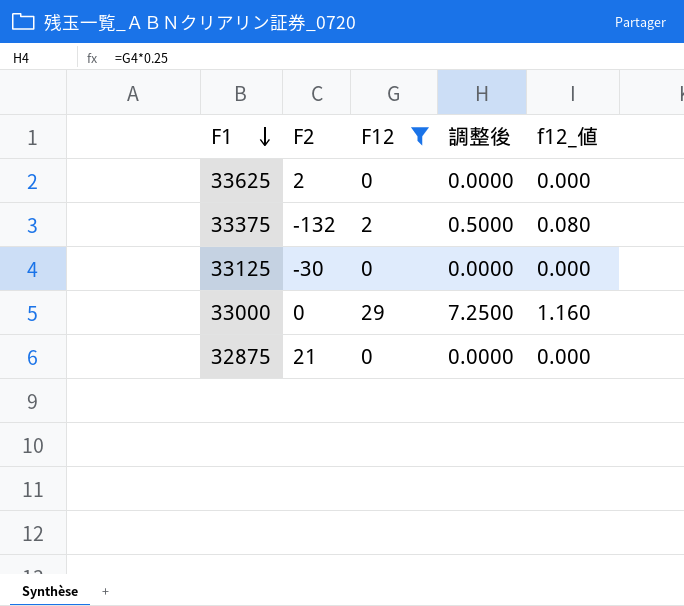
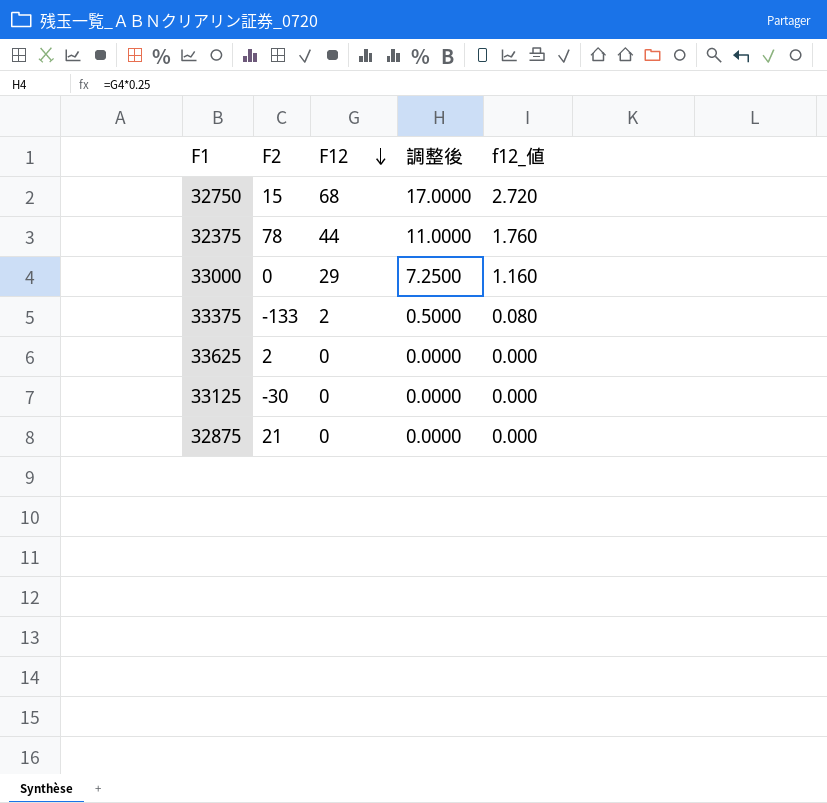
filter: F12 <= 29 -> none
row order: F1 descending -> F12 descending
33375 | F2: -132 -> -133

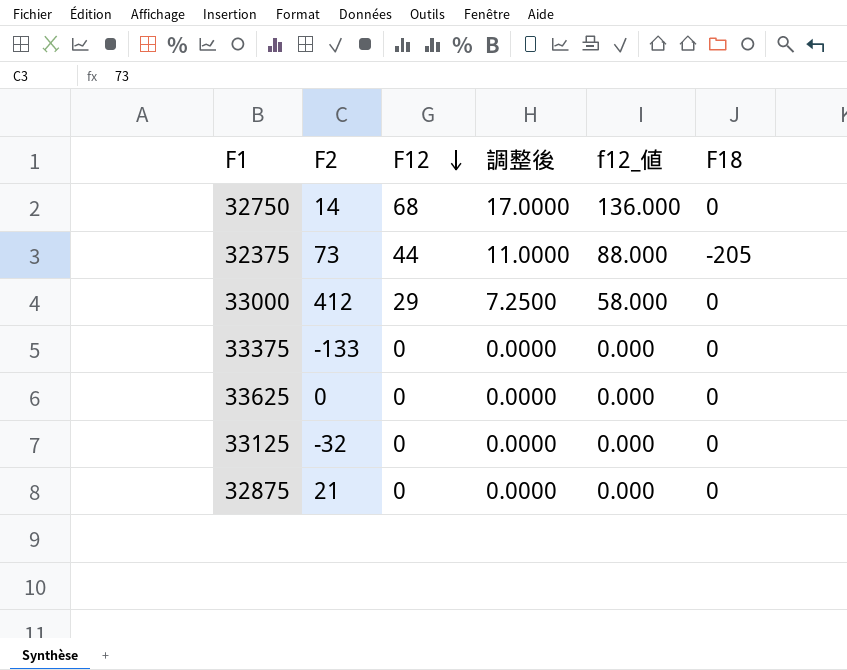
column f12_値 | formula: [F12] * 0.04 -> [F12] * 2
column F18 | position: none -> 6
32750 | F2: 15 -> 14
32375 | F2: 78 -> 73
33000 | F2: 0 -> 412
33375 | F12: 2 -> 0
33375 | 調整後: 0.5000 -> 0.0000
33625 | F2: 2 -> 0
33125 | F2: -30 -> -32

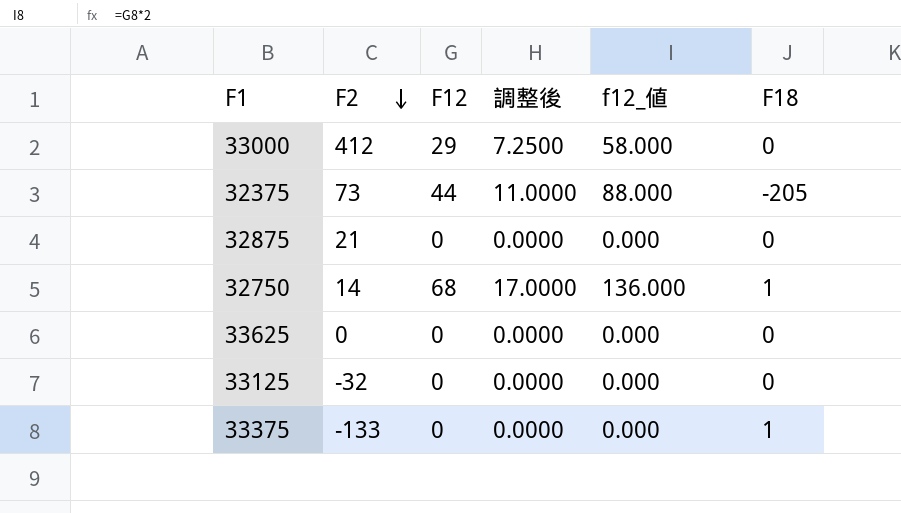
row order: F12 descending -> F2 descending
32750 | F18: 0 -> 1
33375 | F18: 0 -> 1

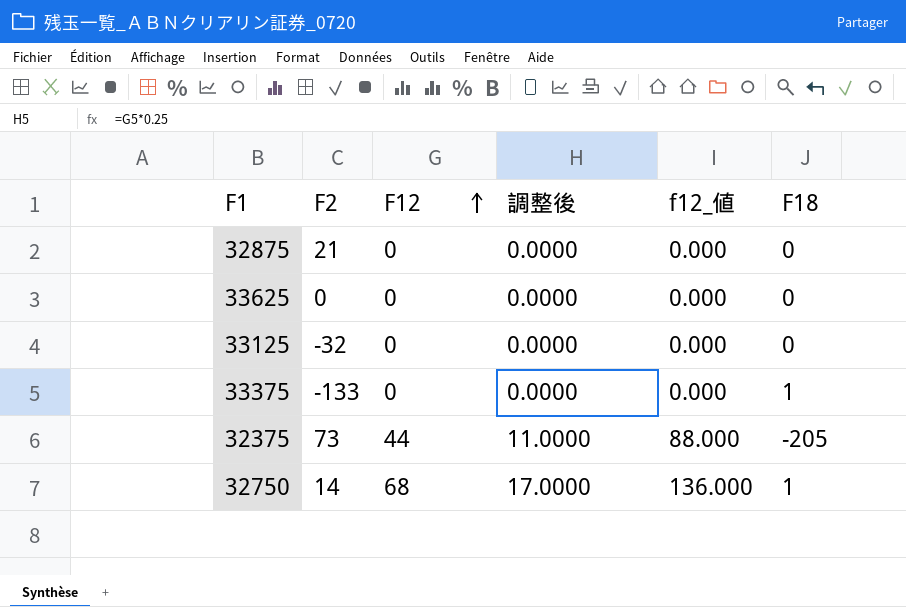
row order: F2 descending -> F12 ascending
row 33000: 412 | 29 | 7.2500 | 58.000 | 0 -> none

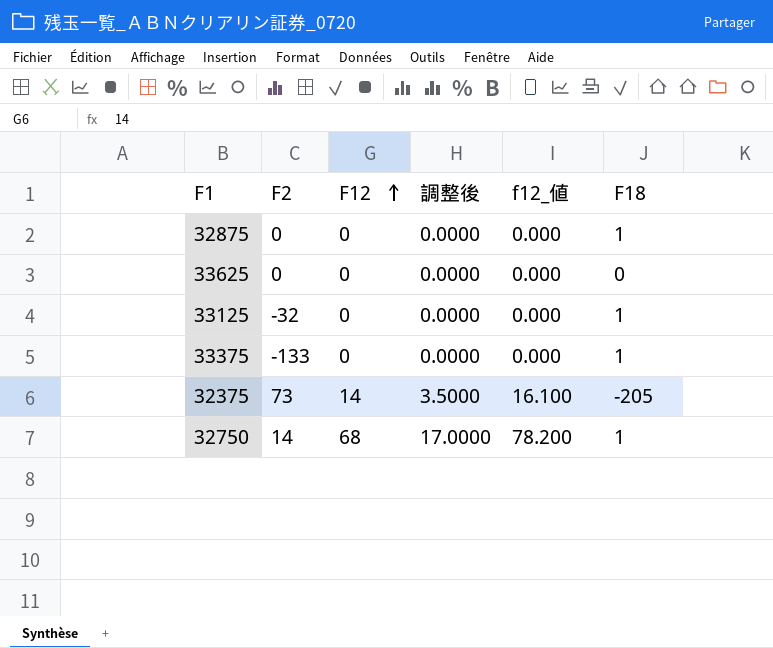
column f12_値 | formula: [F12] * 2 -> [F12] * 1.15
32875 | F2: 21 -> 0
32875 | F18: 0 -> 1
33125 | F18: 0 -> 1
32375 | F12: 44 -> 14
32375 | 調整後: 11.0000 -> 3.5000

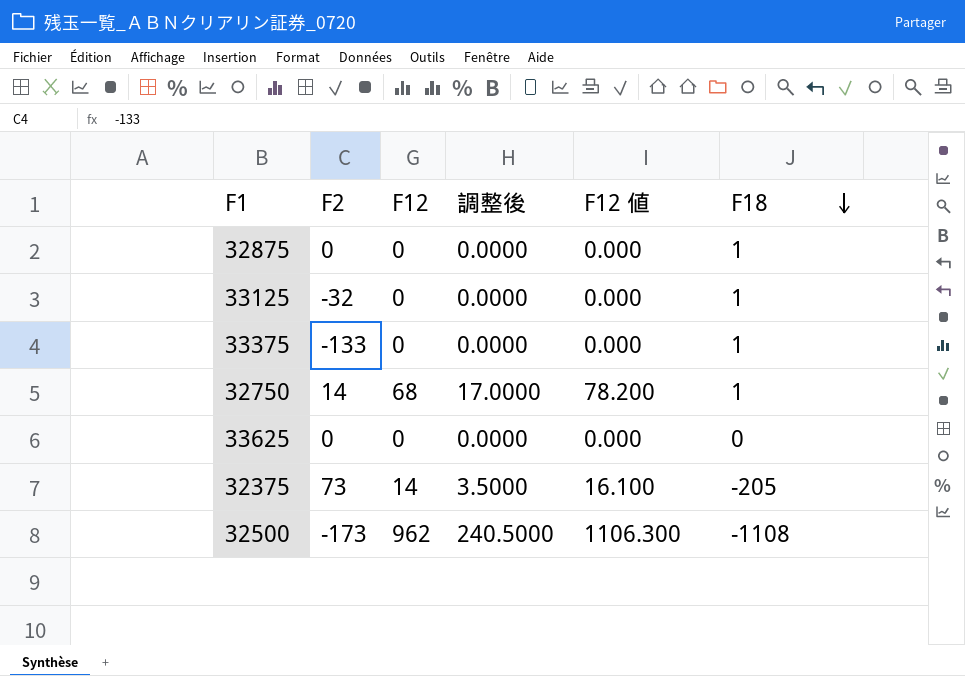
row order: F12 ascending -> F18 descending
column name: f12_値 -> F12 値
row 32500: none -> -173 | 962 | 240.5000 | 1106.300 | -1108

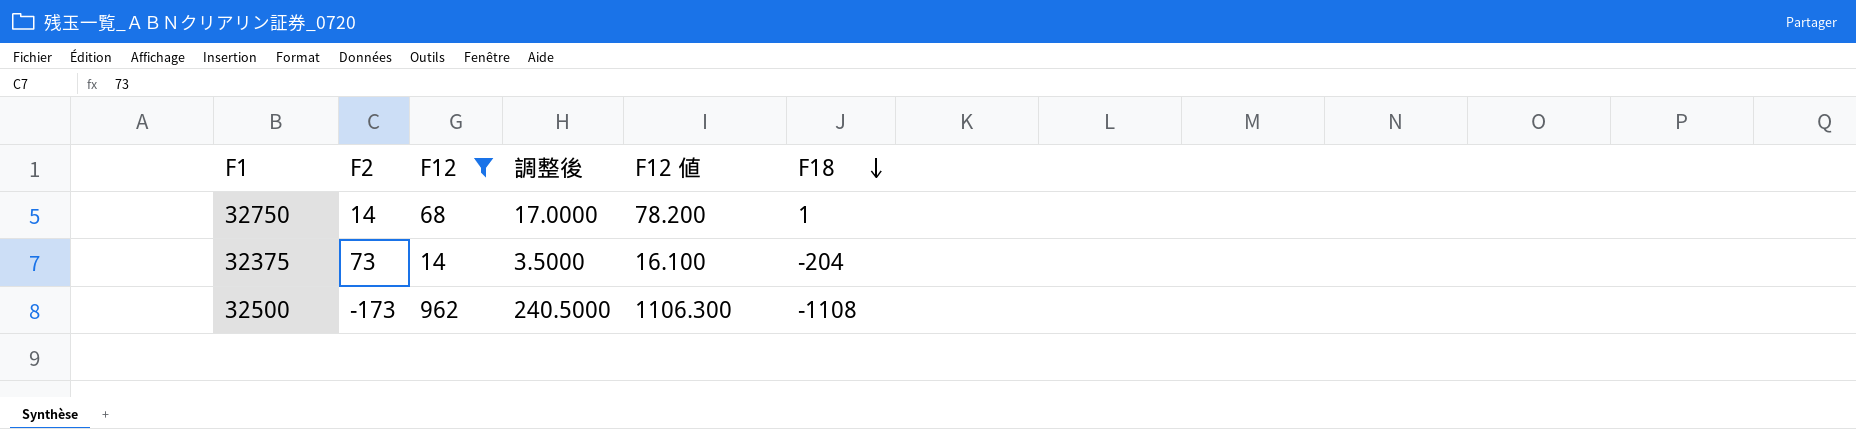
filter: none -> F12 != 0
32375 | F18: -205 -> -204

